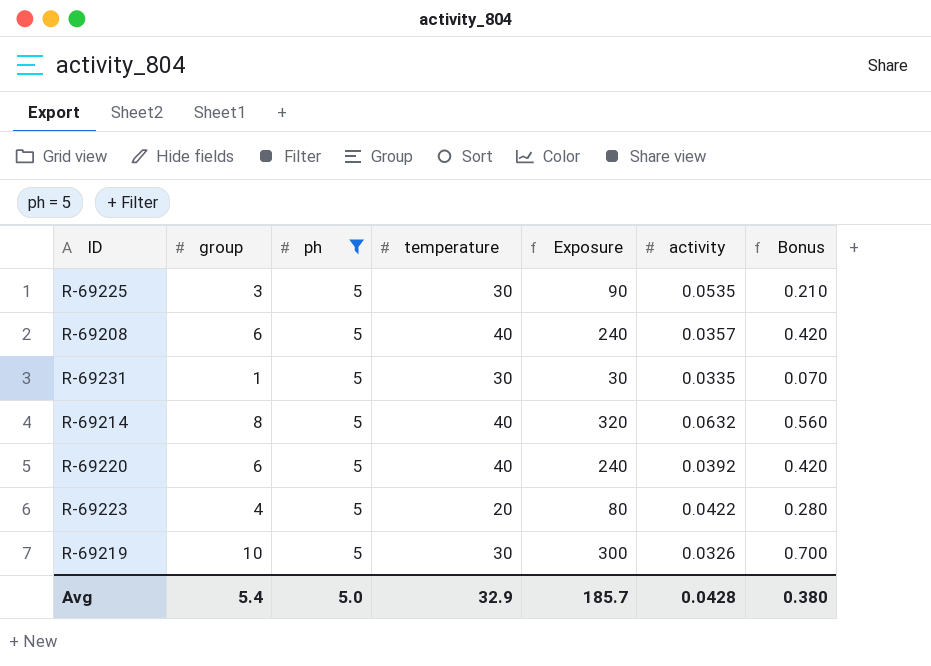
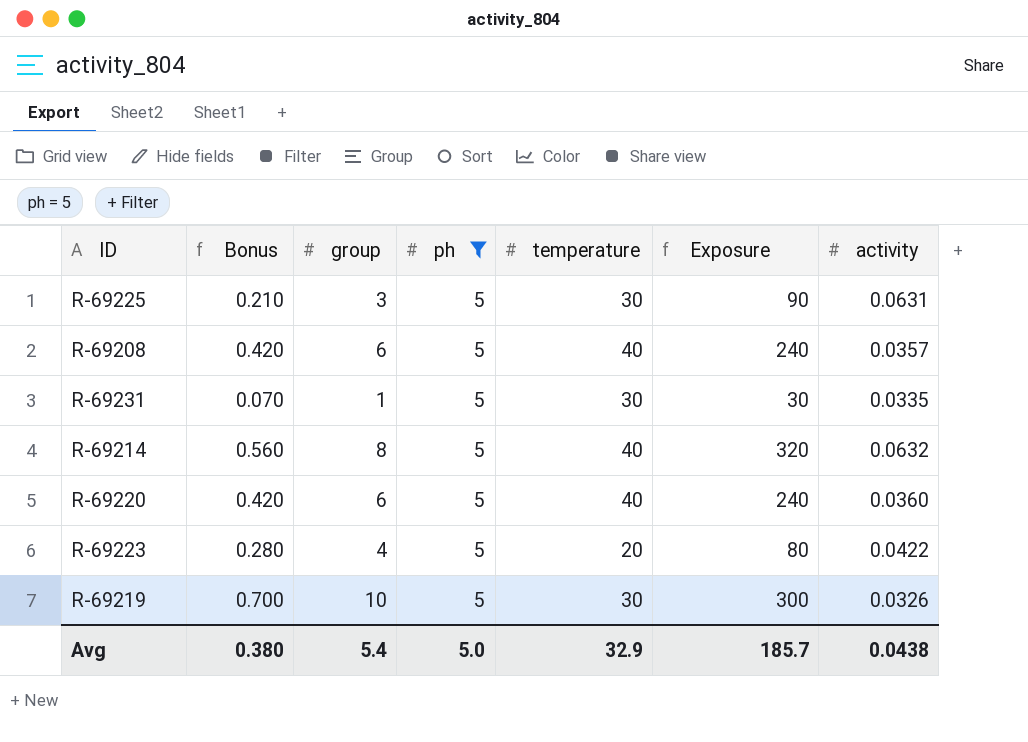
column Bonus | position: 7 -> 2
R-69225 | activity: 0.0535 -> 0.0631
R-69220 | activity: 0.0392 -> 0.0360
Avg | activity: 0.0428 -> 0.0438

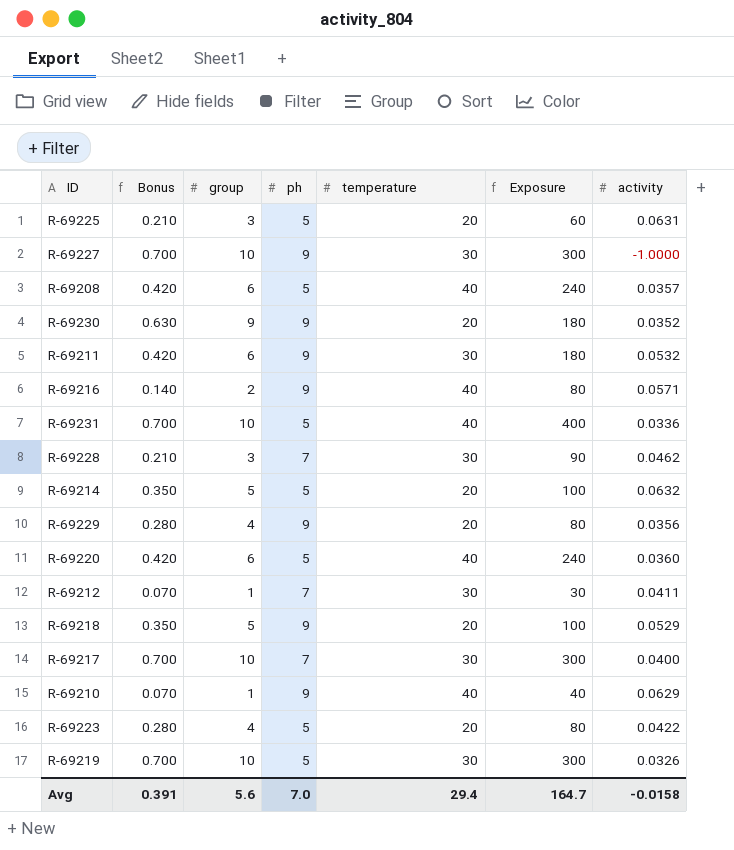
filter: ph = 5 -> none
R-69225 | temperature: 30 -> 20
R-69225 | Exposure: 90 -> 60
R-69231 | Bonus: 0.070 -> 0.700
R-69231 | group: 1 -> 10
R-69231 | temperature: 30 -> 40
R-69231 | Exposure: 30 -> 400
R-69231 | activity: 0.0335 -> 0.0336
R-69214 | Bonus: 0.560 -> 0.350
R-69214 | group: 8 -> 5
R-69214 | temperature: 40 -> 20
R-69214 | Exposure: 320 -> 100
Avg | Bonus: 0.380 -> 0.391
Avg | group: 5.4 -> 5.6
Avg | ph: 5.0 -> 7.0
Avg | temperature: 32.9 -> 29.4
Avg | Exposure: 185.7 -> 164.7
Avg | activity: 0.0438 -> -0.0158

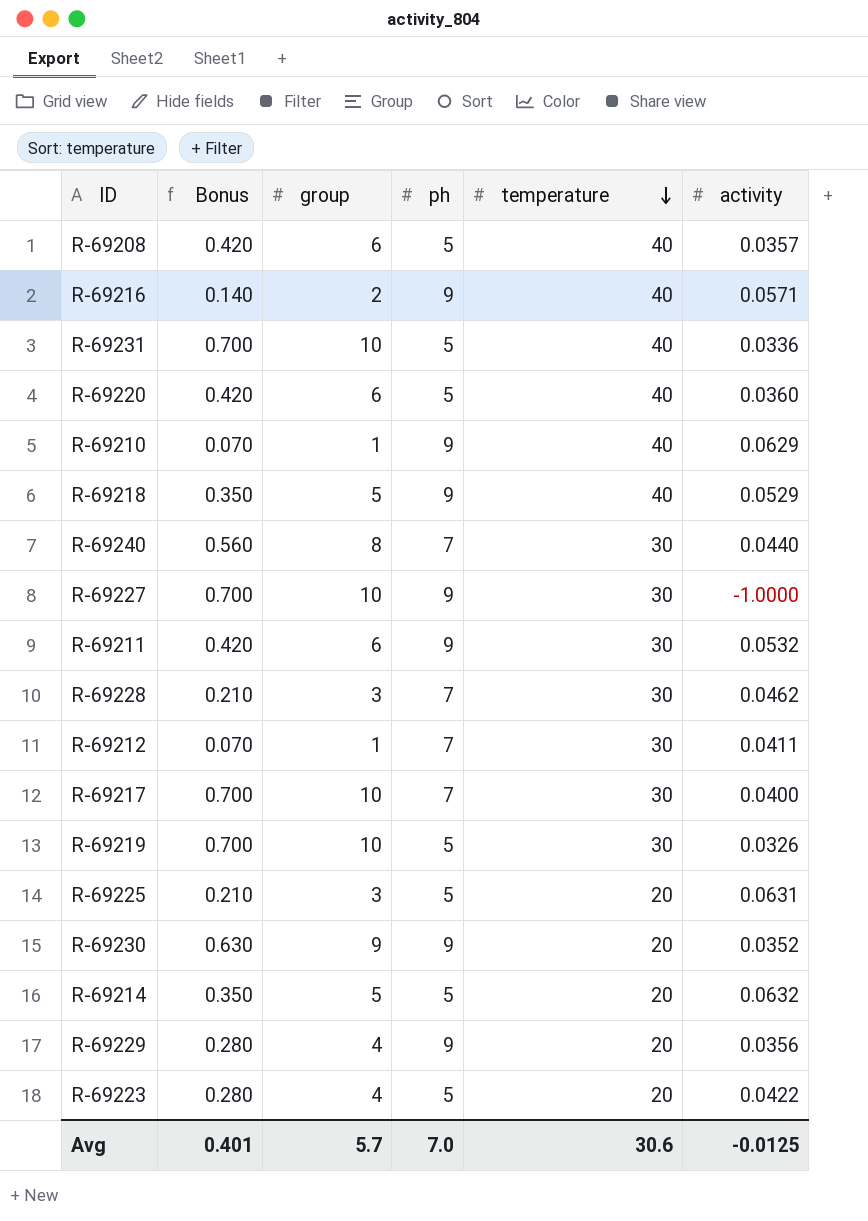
row order: none -> temperature descending
column Exposure | formula: [group] * [temperature] -> none
R-69218 | temperature: 20 -> 40
row R-69240: none -> 0.560 | 8 | 7 | 30 | 0.0440
Avg | Bonus: 0.391 -> 0.401
Avg | group: 5.6 -> 5.7
Avg | temperature: 29.4 -> 30.6
Avg | activity: -0.0158 -> -0.0125

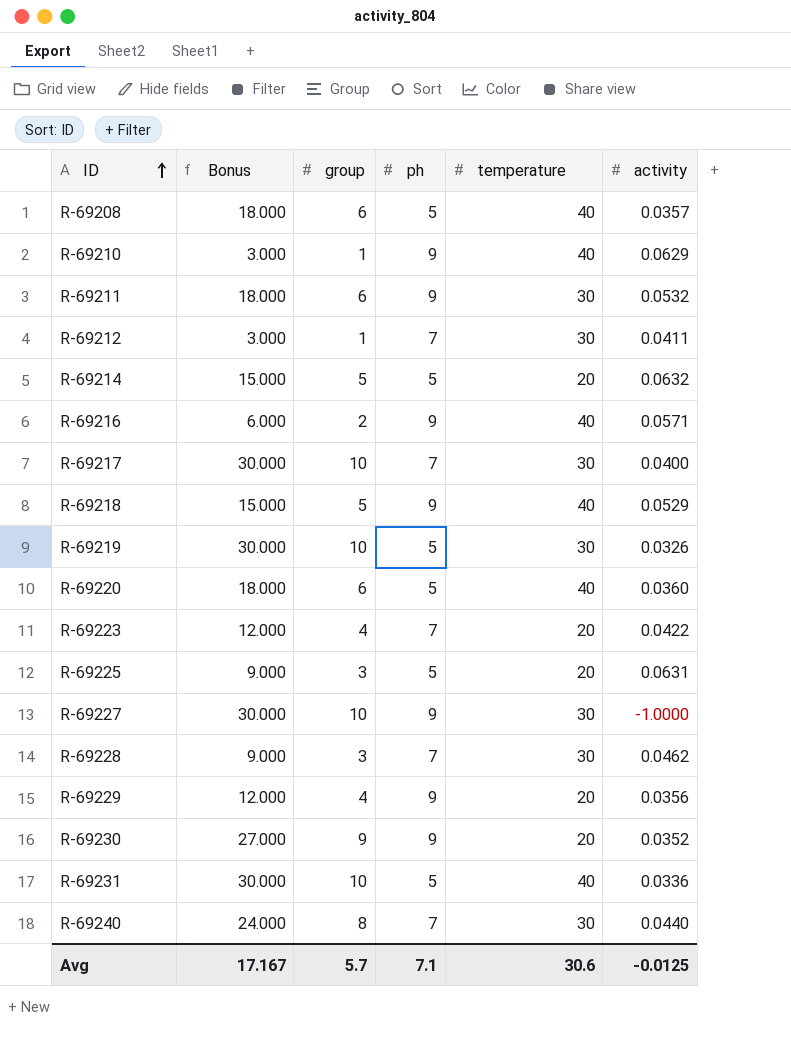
row order: temperature descending -> ID ascending
column Bonus | formula: [group] * 0.07 -> [group] * 3
R-69223 | ph: 5 -> 7
Avg | Bonus: 0.401 -> 17.167
Avg | ph: 7.0 -> 7.1

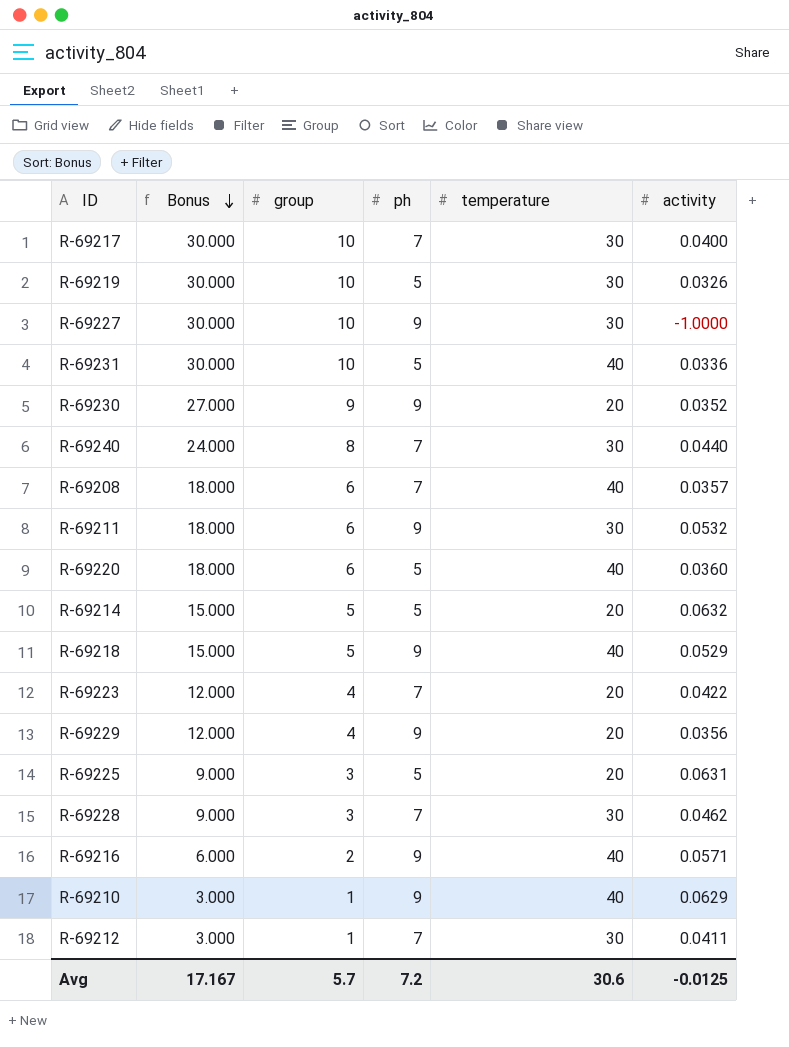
row order: ID ascending -> Bonus descending
R-69208 | ph: 5 -> 7
Avg | ph: 7.1 -> 7.2

